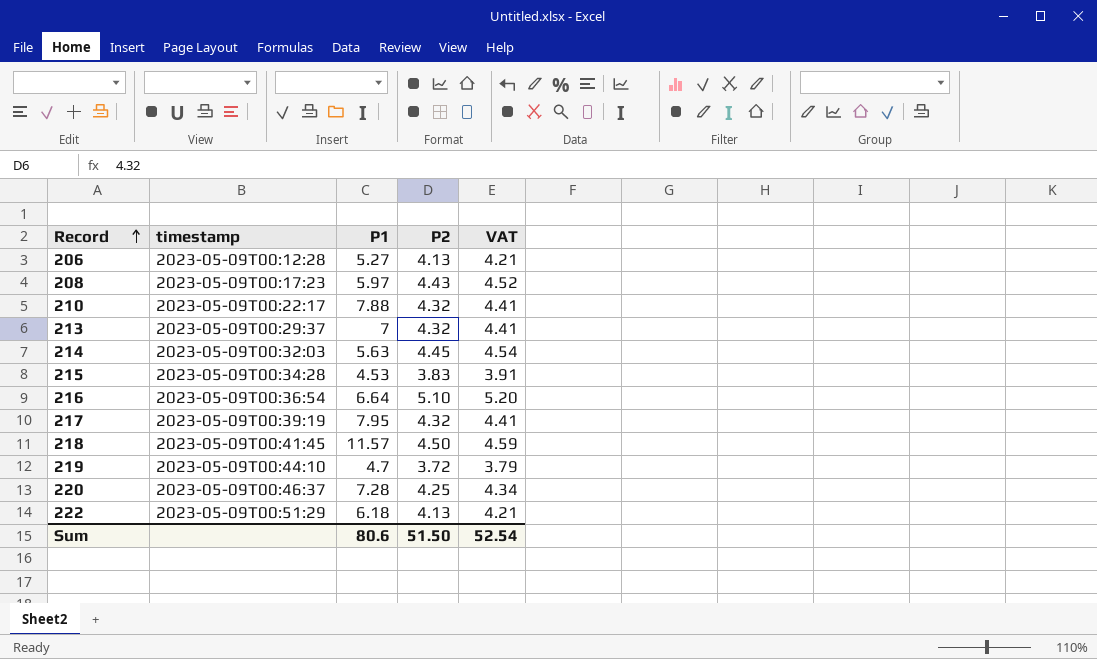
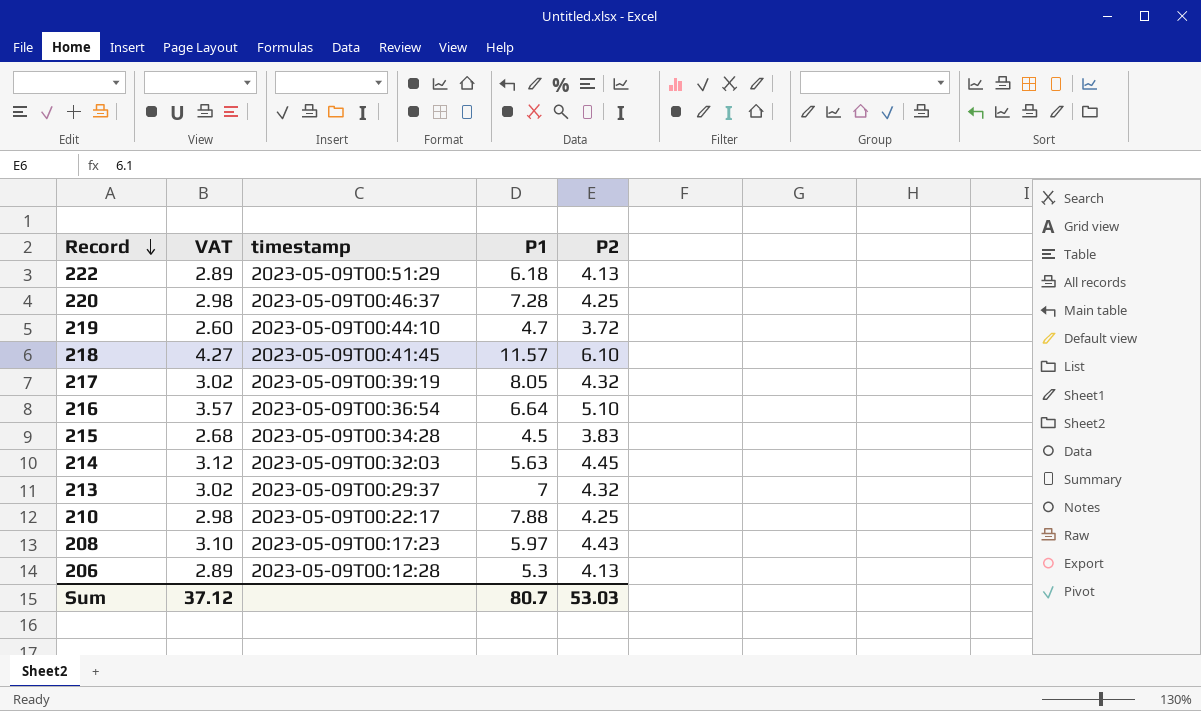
row order: Record ascending -> Record descending
column VAT | formula: [P2] * 1.02 -> [P2] * 0.7
column VAT | position: 5 -> 2
218 | P2: 4.50 -> 6.10
217 | P1: 7.95 -> 8.05
215 | P1: 4.53 -> 4.5
210 | P2: 4.32 -> 4.25
206 | P1: 5.27 -> 5.3
Sum | VAT: 52.54 -> 37.12
Sum | P1: 80.6 -> 80.7
Sum | P2: 51.50 -> 53.03

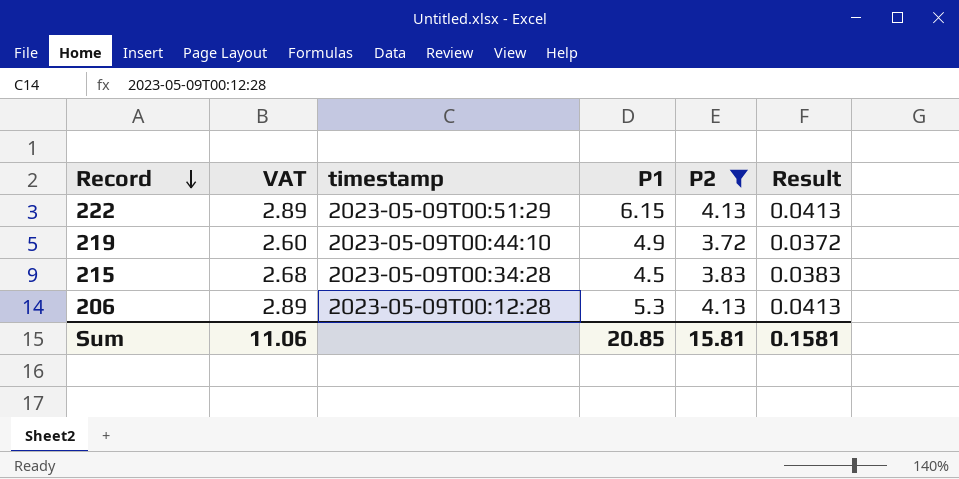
filter: none -> P2 <= 4.13
column Result | formula: none -> [P2] * 0.01
222 | P1: 6.18 -> 6.15
219 | P1: 4.7 -> 4.9
Sum | VAT: 37.12 -> 11.06
Sum | P1: 80.7 -> 20.85
Sum | P2: 53.03 -> 15.81

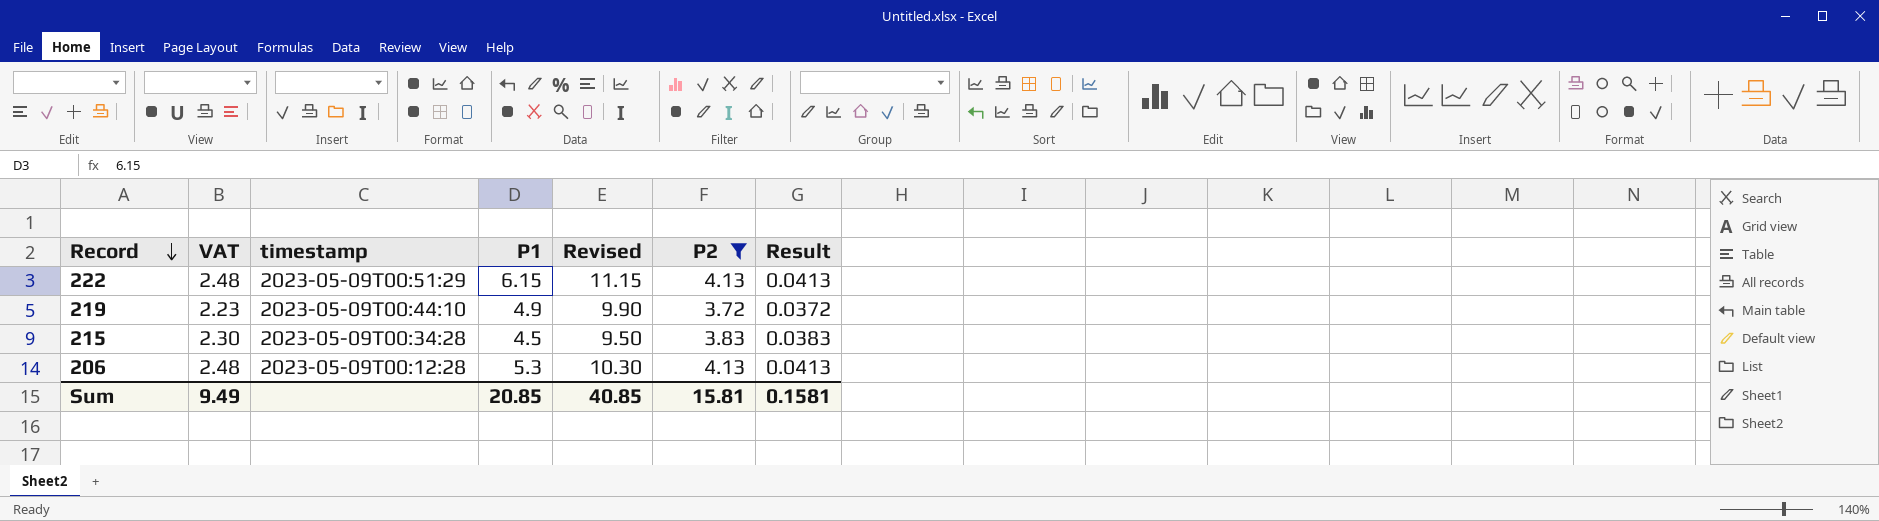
column VAT | formula: [P2] * 0.7 -> [P2] * 0.6
column Revised | formula: none -> [P1] + 5
Sum | VAT: 11.06 -> 9.49

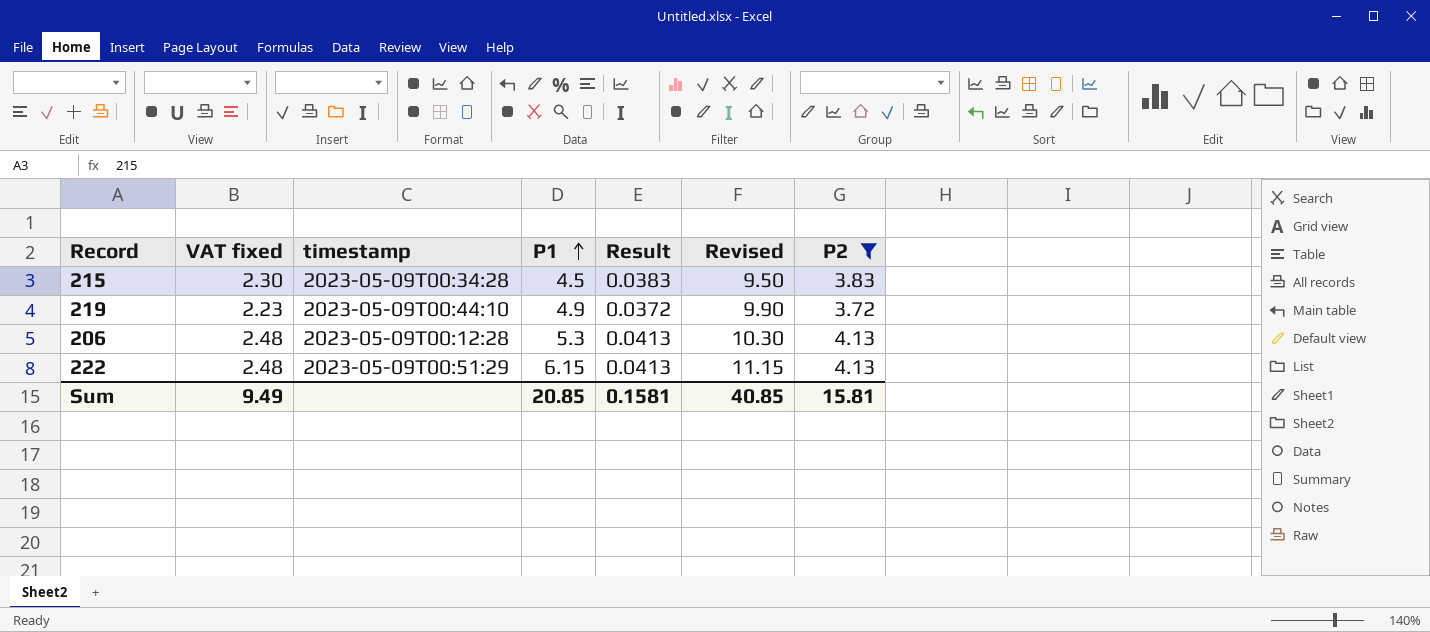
row order: Record descending -> P1 ascending
column name: VAT -> VAT fixed
column Result | position: 7 -> 5

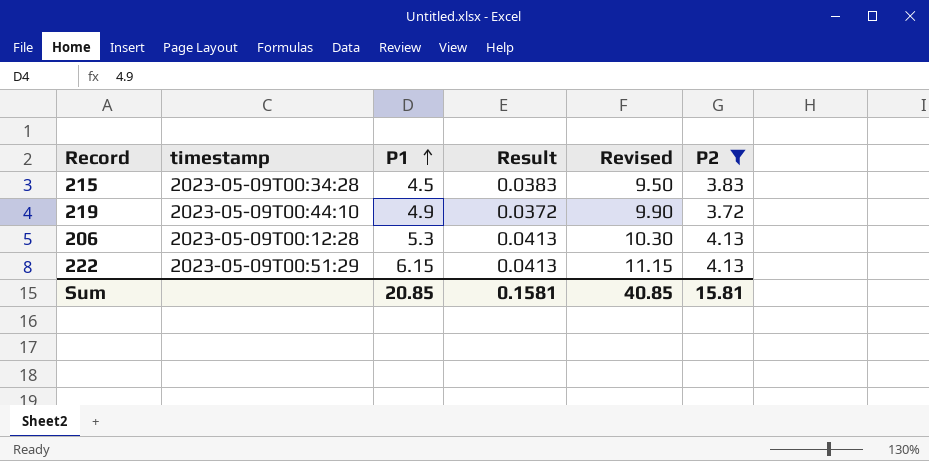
column VAT fixed | formula: [P2] * 0.6 -> none

